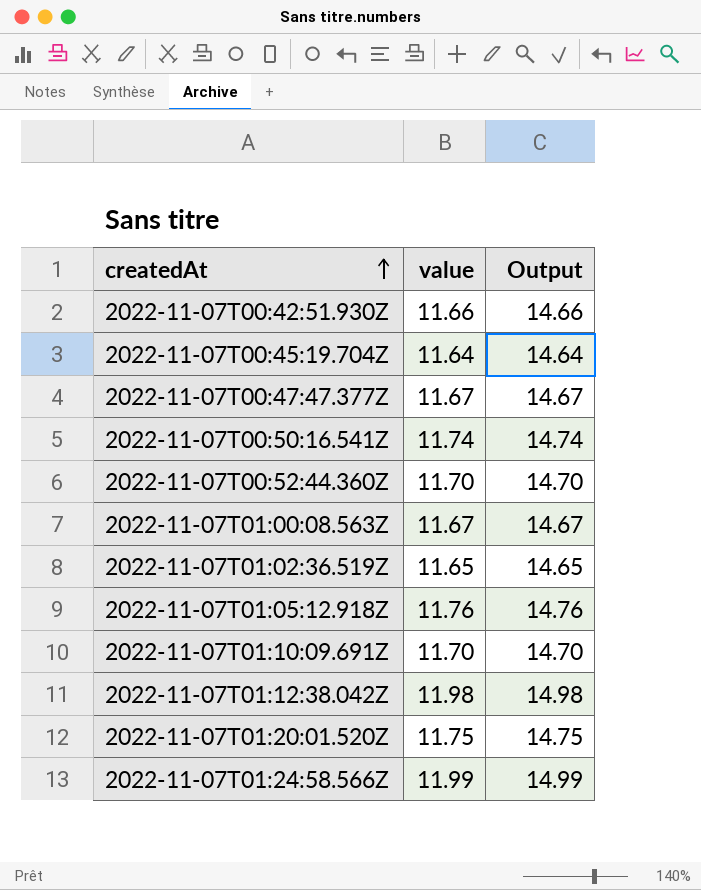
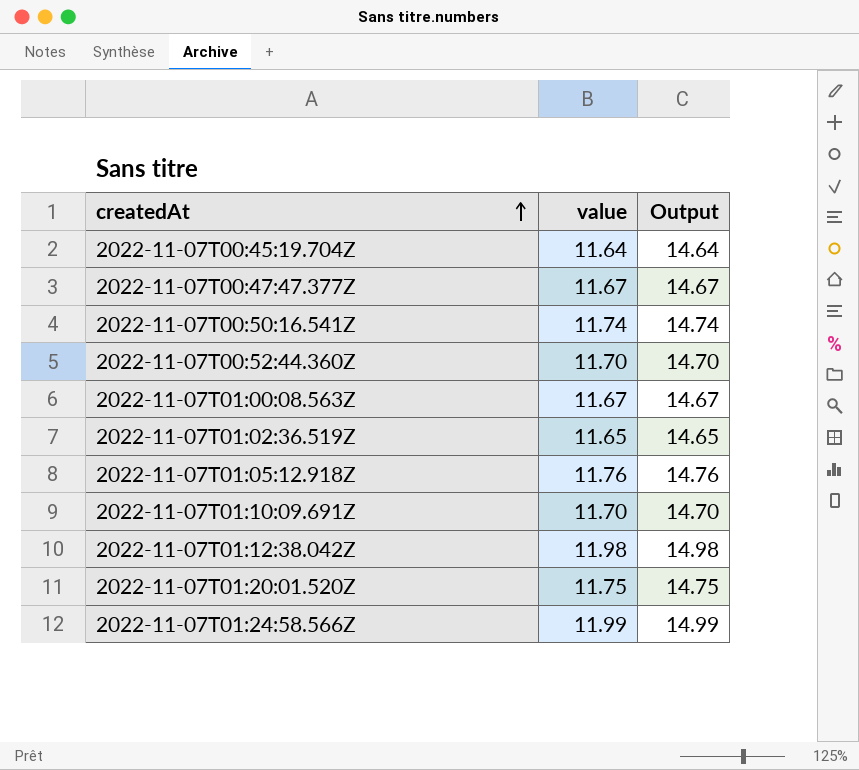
row 2022-11-07T00:42:51.930Z: 11.66 | 14.66 -> none

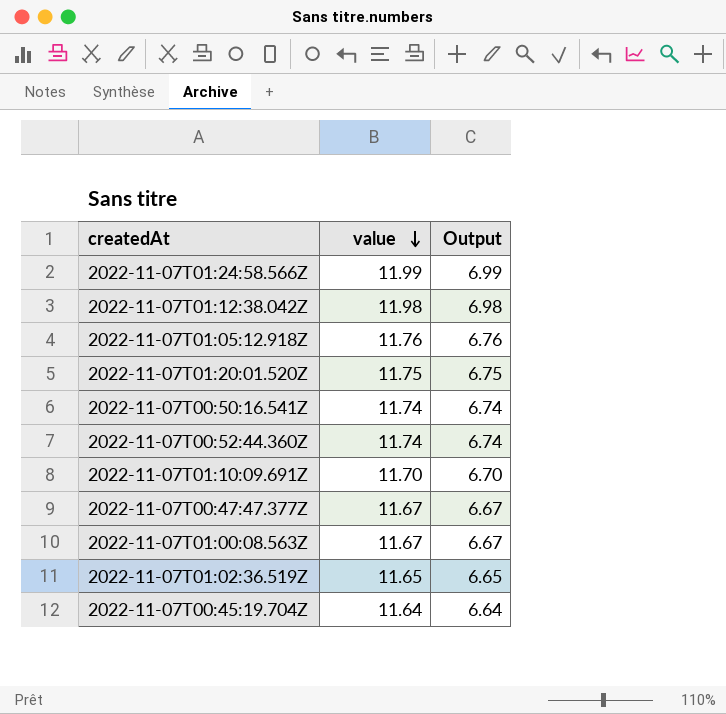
row order: createdAt ascending -> value descending
column Output | formula: [value] + 3 -> [value] - 5
2022-11-07T00:52:44.360Z | value: 11.70 -> 11.74

